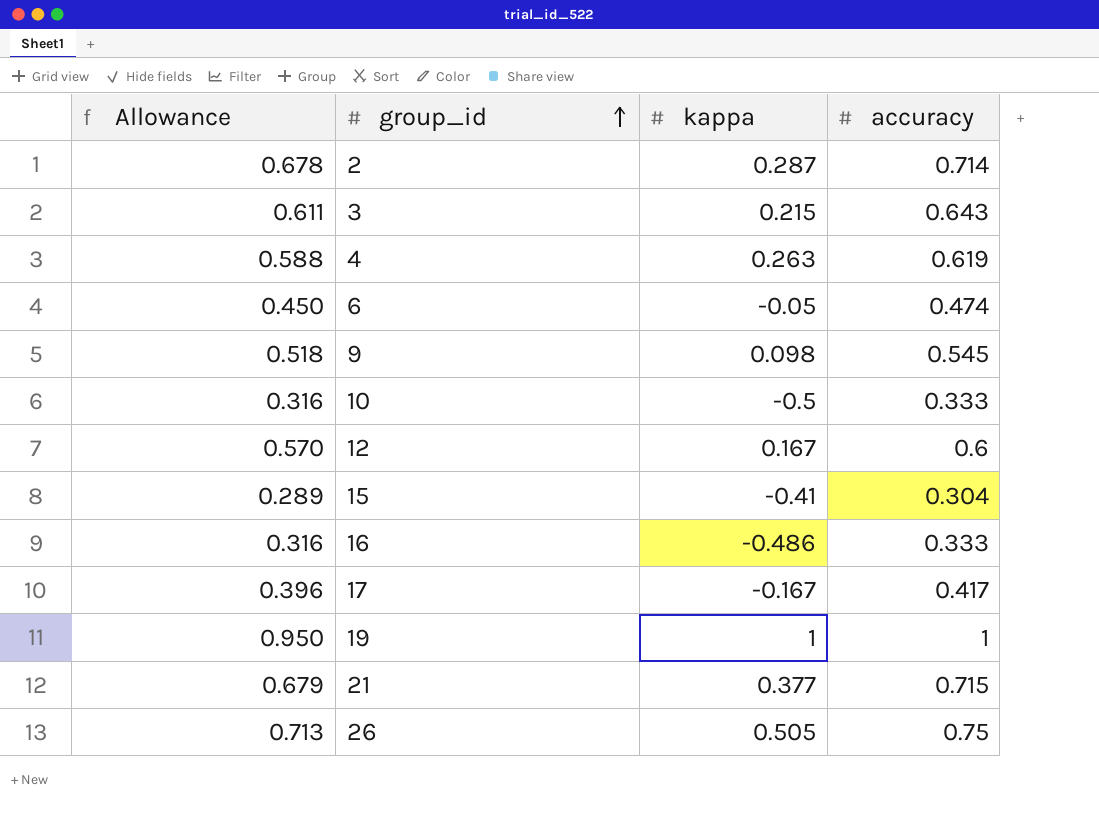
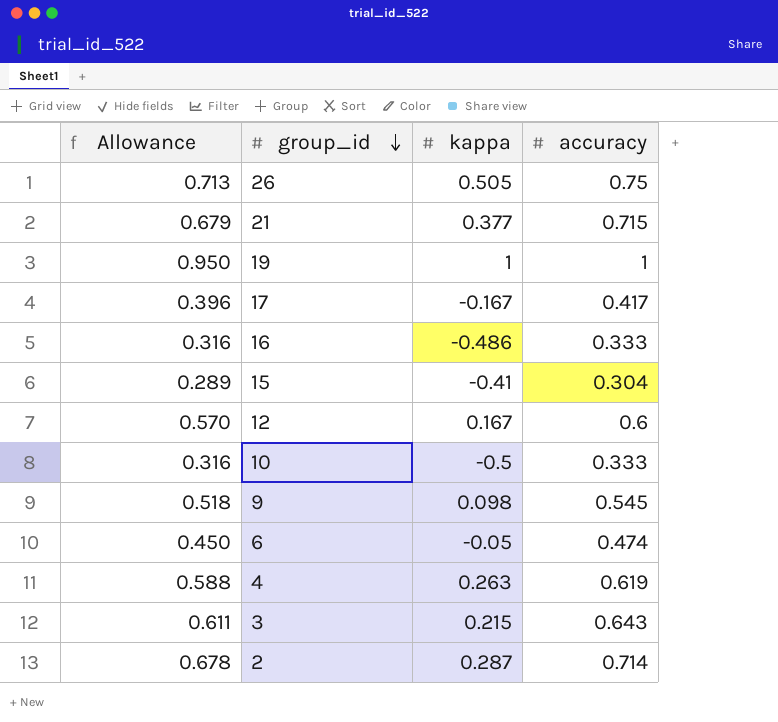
row order: group_id ascending -> group_id descending

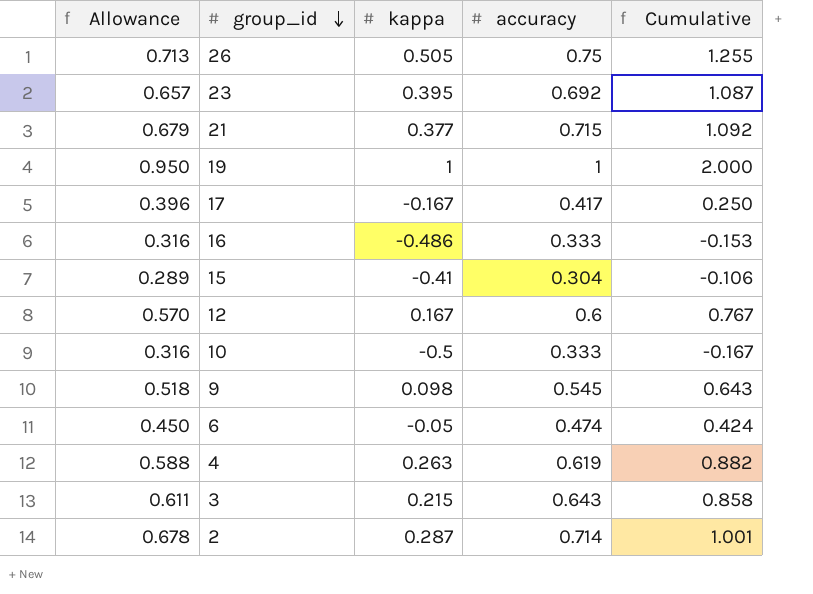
column Cumulative | formula: none -> [kappa] + [accuracy]
row 23: none -> 0.657 | 0.395 | 0.692 | 1.087

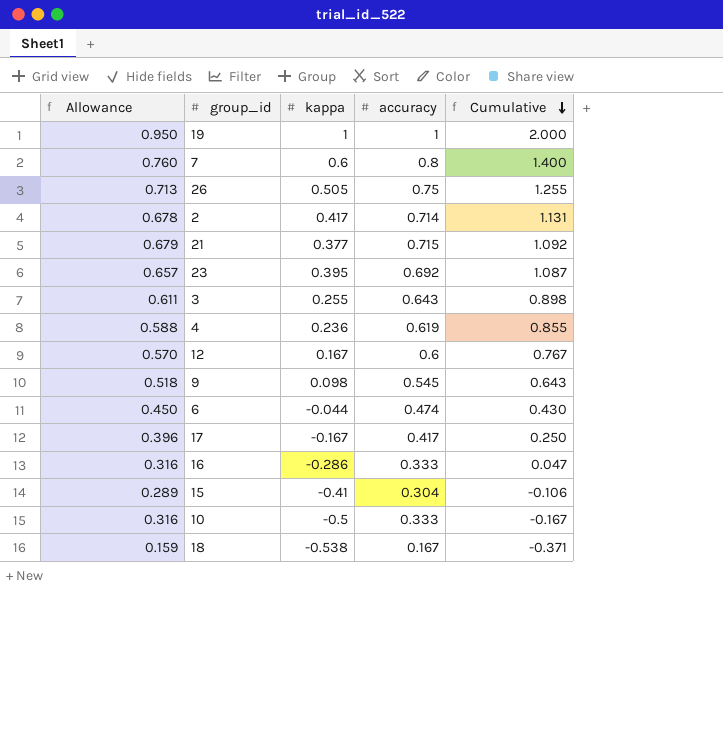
row order: group_id descending -> Cumulative descending
row 7: none -> 0.760 | 0.6 | 0.8 | 1.400
2 | kappa: 0.287 -> 0.417
2 | Cumulative: 1.001 -> 1.131
3 | kappa: 0.215 -> 0.255
3 | Cumulative: 0.858 -> 0.898
4 | kappa: 0.263 -> 0.236
4 | Cumulative: 0.882 -> 0.855
6 | kappa: -0.05 -> -0.044
6 | Cumulative: 0.424 -> 0.430
16 | kappa: -0.486 -> -0.286
16 | Cumulative: -0.153 -> 0.047
row 18: none -> 0.159 | -0.538 | 0.167 | -0.371

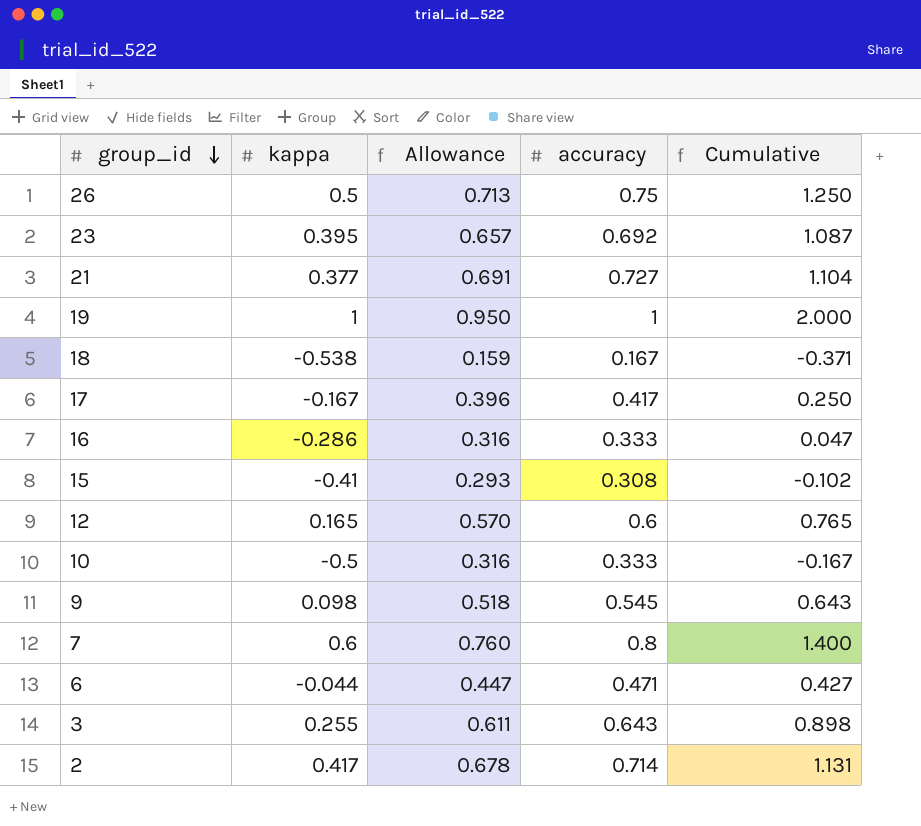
row order: Cumulative descending -> group_id descending
column Allowance | position: 1 -> 3
row 4: 0.588 | 0.236 | 0.619 | 0.855 -> none
26 | kappa: 0.505 -> 0.5
26 | Cumulative: 1.255 -> 1.250
21 | Allowance: 0.679 -> 0.691
21 | accuracy: 0.715 -> 0.727
21 | Cumulative: 1.092 -> 1.104
15 | Allowance: 0.289 -> 0.293
15 | accuracy: 0.304 -> 0.308
15 | Cumulative: -0.106 -> -0.102
12 | kappa: 0.167 -> 0.165
12 | Cumulative: 0.767 -> 0.765
6 | Allowance: 0.450 -> 0.447
6 | accuracy: 0.474 -> 0.471
6 | Cumulative: 0.430 -> 0.427

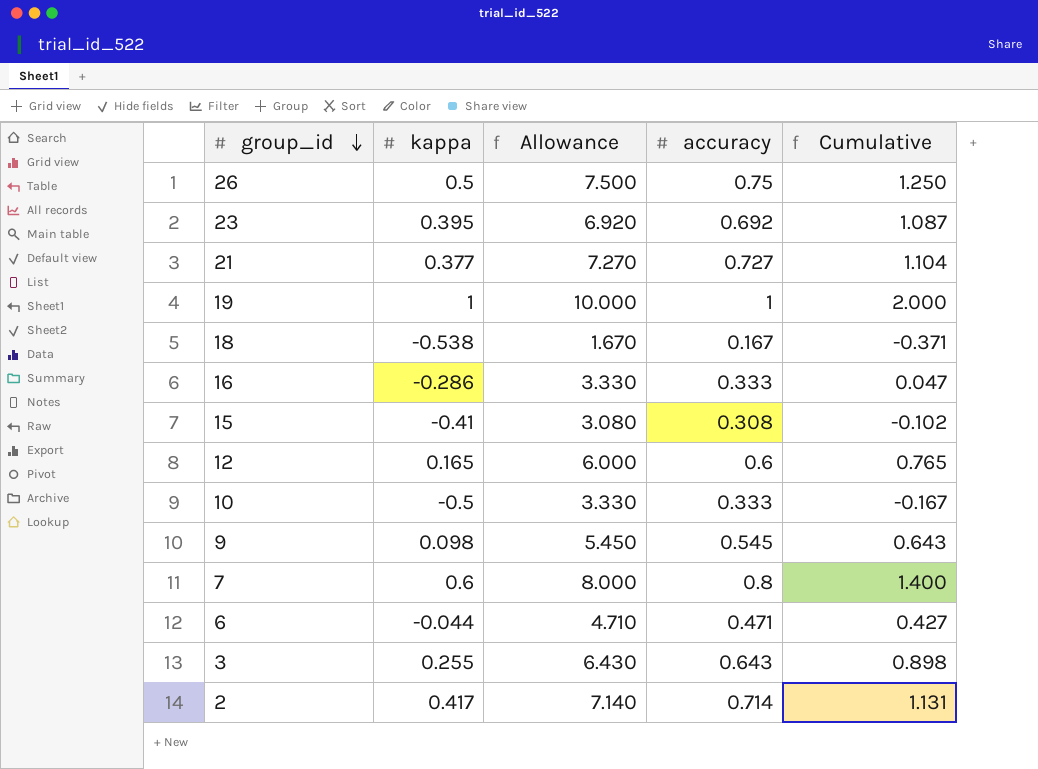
column Allowance | formula: [accuracy] * 0.95 -> [accuracy] * 10
row 17: -0.167 | 0.396 | 0.417 | 0.250 -> none

